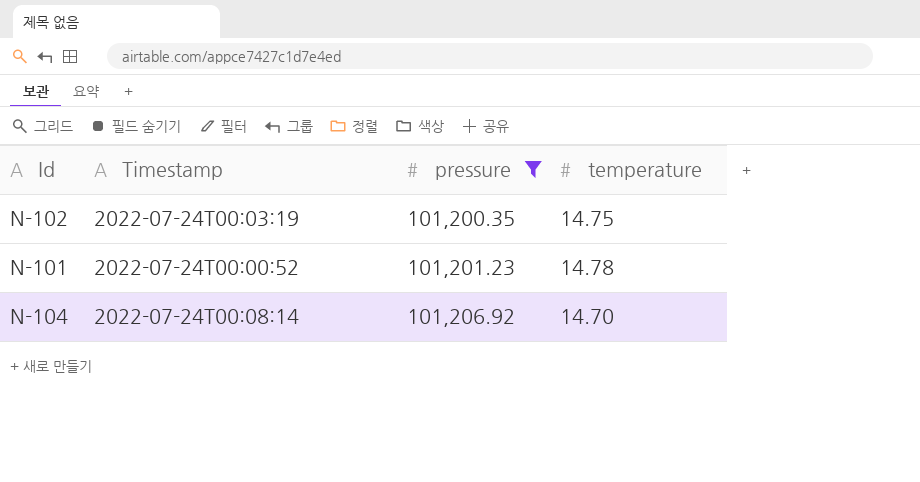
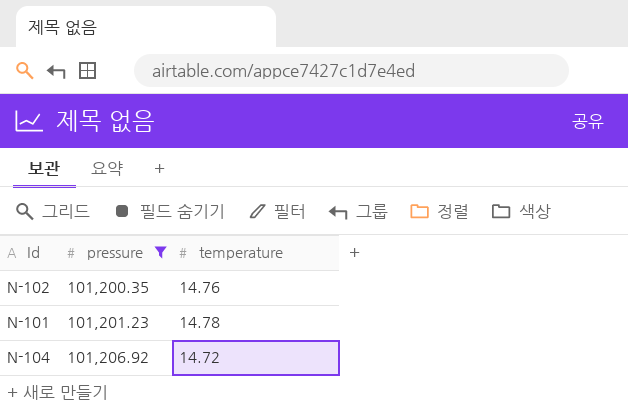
column Timestamp | position: 2 -> none
N-102 | temperature: 14.75 -> 14.76
N-104 | temperature: 14.70 -> 14.72

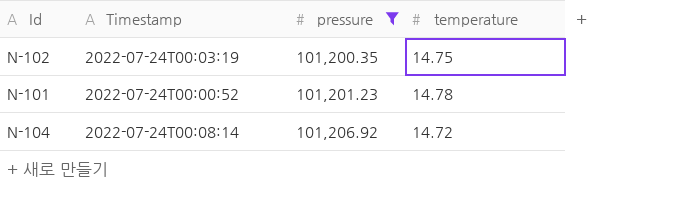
column Timestamp | position: none -> 2
N-102 | temperature: 14.76 -> 14.75

